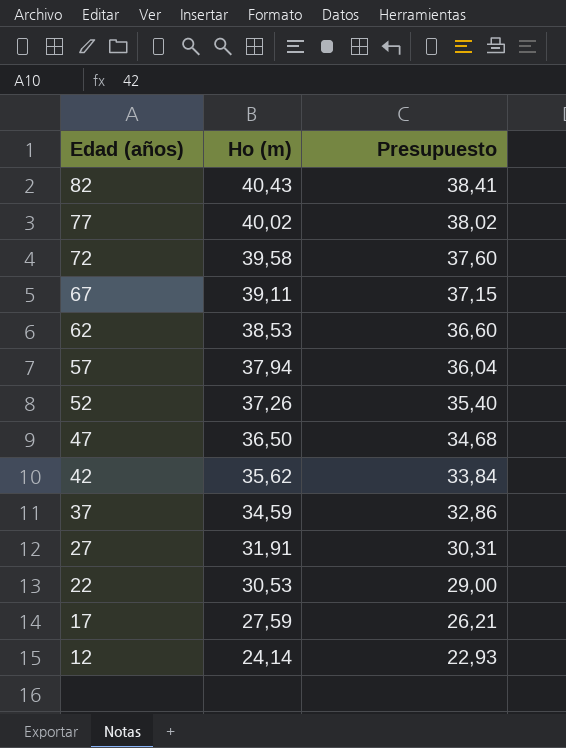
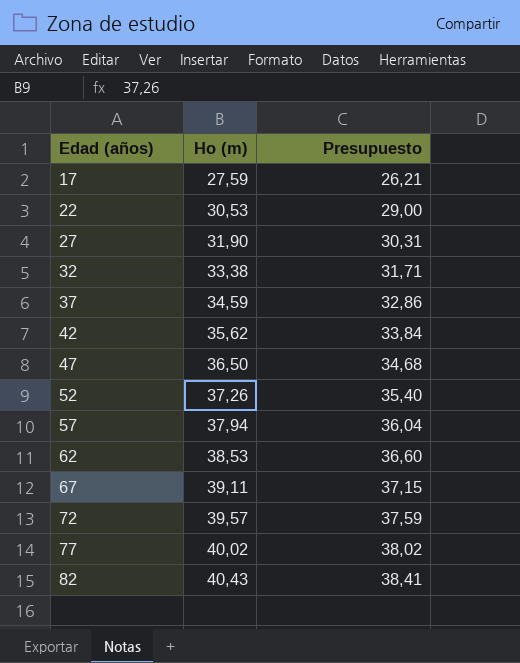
row order: Edad (años) descending -> Edad (años) ascending
row 12: 24,14 | 22,93 -> none
27 | Ho (m): 31,91 -> 31,90
row 32: none -> 33,38 | 31,71
72 | Ho (m): 39,58 -> 39,57
72 | Presupuesto: 37,60 -> 37,59

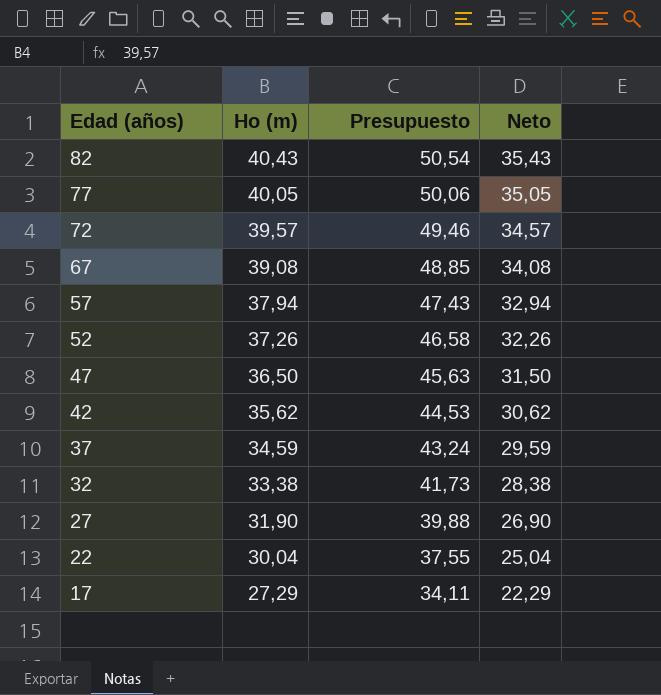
row order: Edad (años) ascending -> Edad (años) descending
column Presupuesto | formula: [Ho (m)] * 0,95 -> [Ho (m)] * 1,25
column Neto | formula: none -> [Ho (m)] - 5
row 62: 38,53 | 36,60 -> none
77 | Ho (m): 40,02 -> 40,05
67 | Ho (m): 39,11 -> 39,08
22 | Ho (m): 30,53 -> 30,04
17 | Ho (m): 27,59 -> 27,29

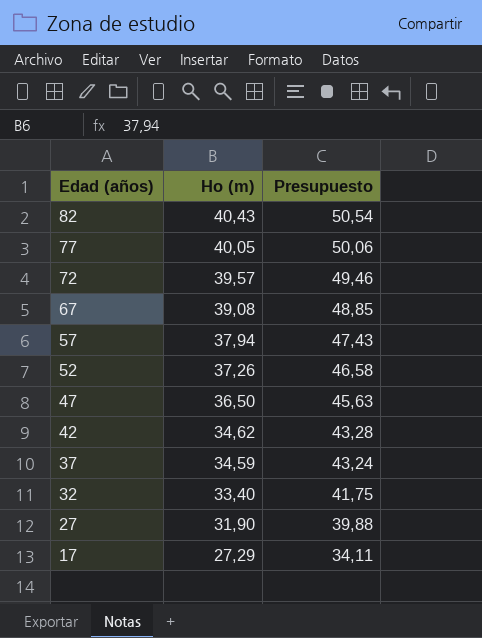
column Neto | formula: [Ho (m)] - 5 -> none
row 22: 30,04 | 37,55 | 25,04 -> none
42 | Ho (m): 35,62 -> 34,62
42 | Presupuesto: 44,53 -> 43,28
32 | Ho (m): 33,38 -> 33,40
32 | Presupuesto: 41,73 -> 41,75

